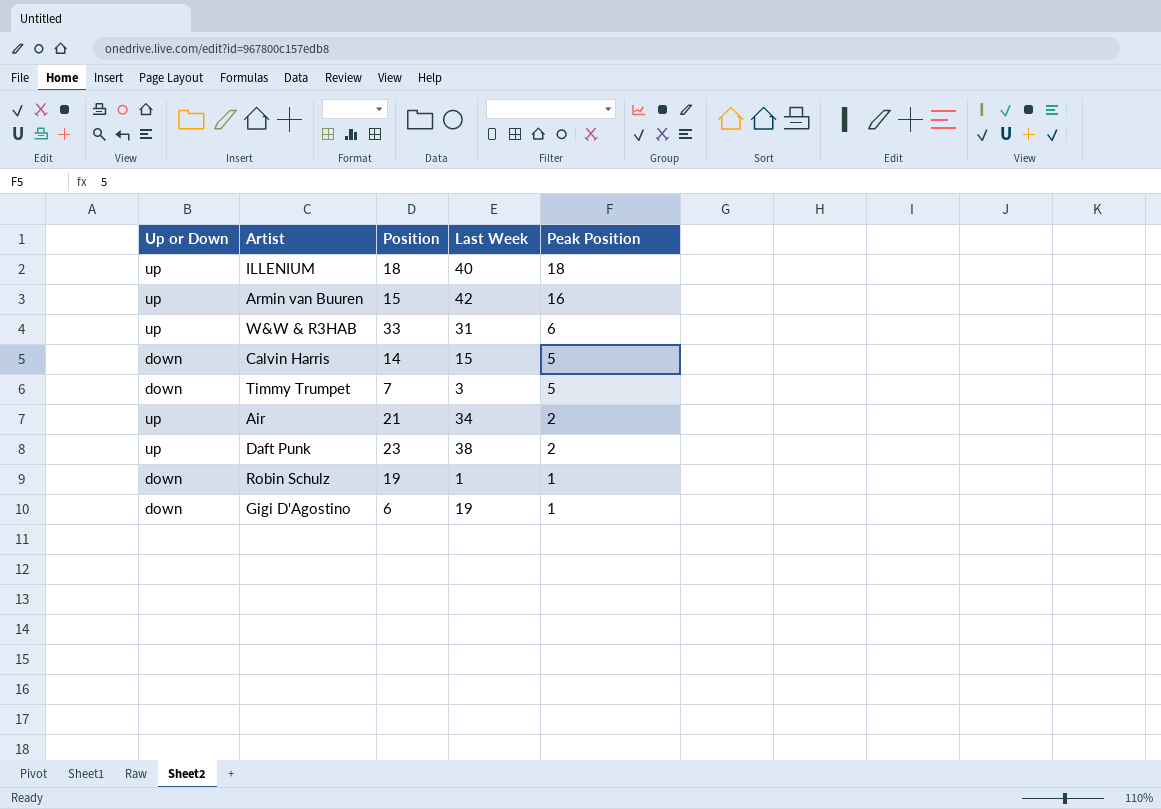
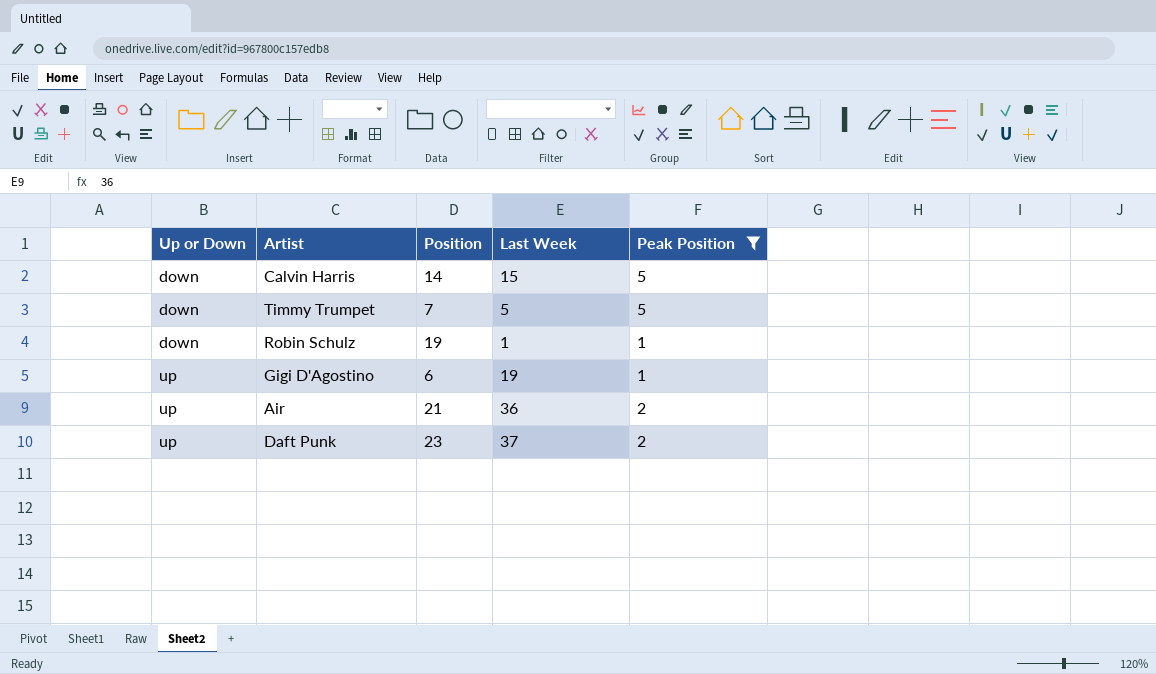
filter: none -> Peak Position <= 5
row order: Peak Position descending -> Up or Down ascending
Timmy Trumpet | Last Week: 3 -> 5
Gigi D'Agostino | Up or Down: down -> up
Air | Last Week: 34 -> 36
Daft Punk | Last Week: 38 -> 37

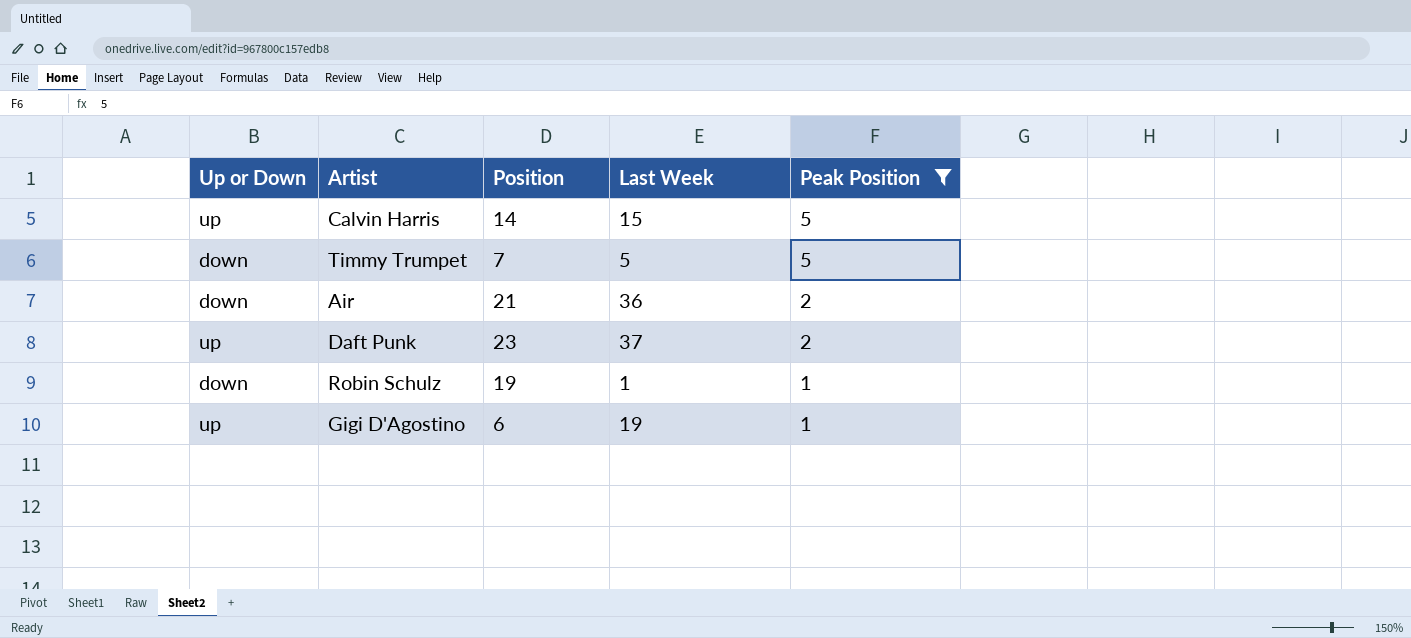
row order: Up or Down ascending -> Peak Position descending
Calvin Harris | Up or Down: down -> up
Air | Up or Down: up -> down

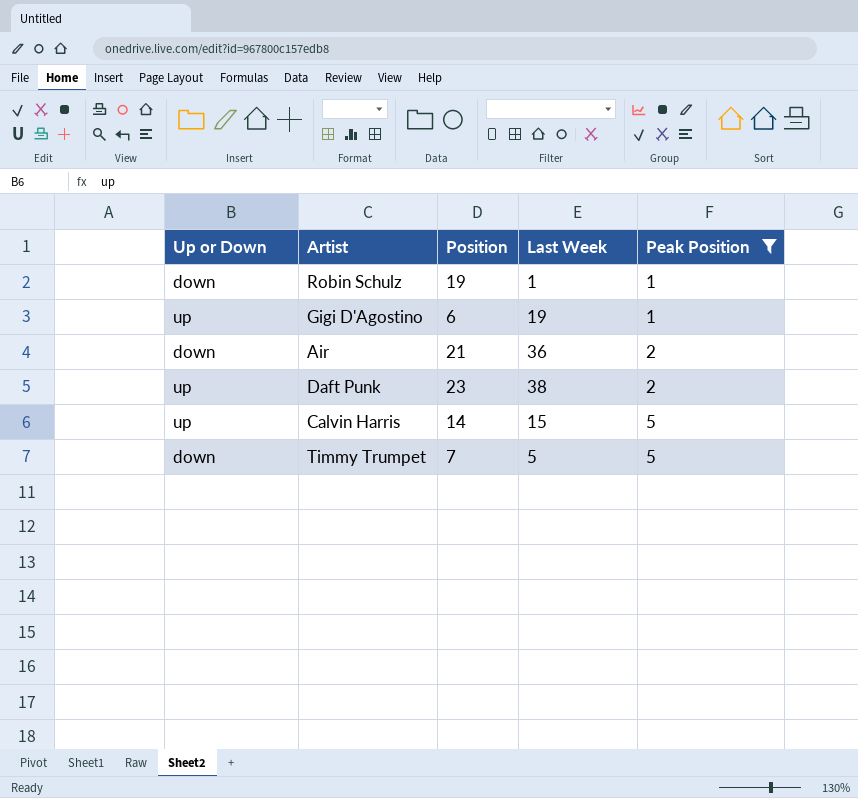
row order: Peak Position descending -> Peak Position ascending
Daft Punk | Last Week: 37 -> 38

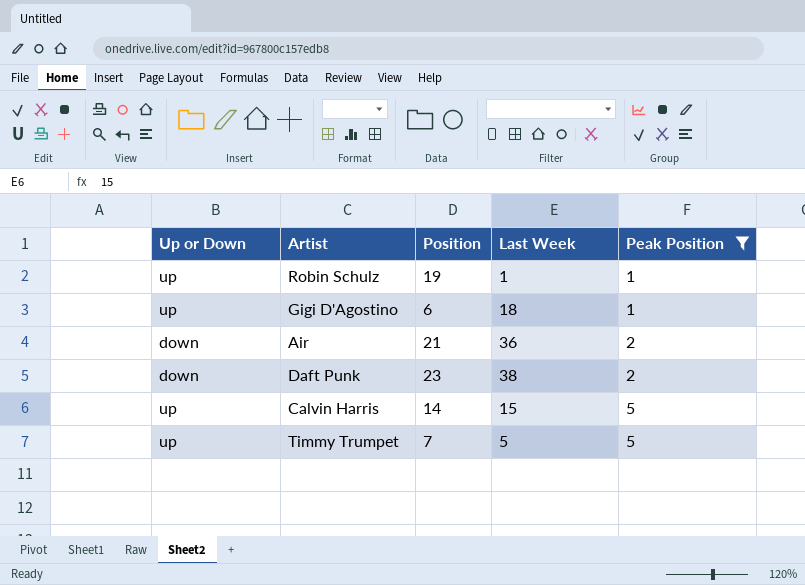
Robin Schulz | Up or Down: down -> up
Gigi D'Agostino | Last Week: 19 -> 18
Daft Punk | Up or Down: up -> down
Timmy Trumpet | Up or Down: down -> up

